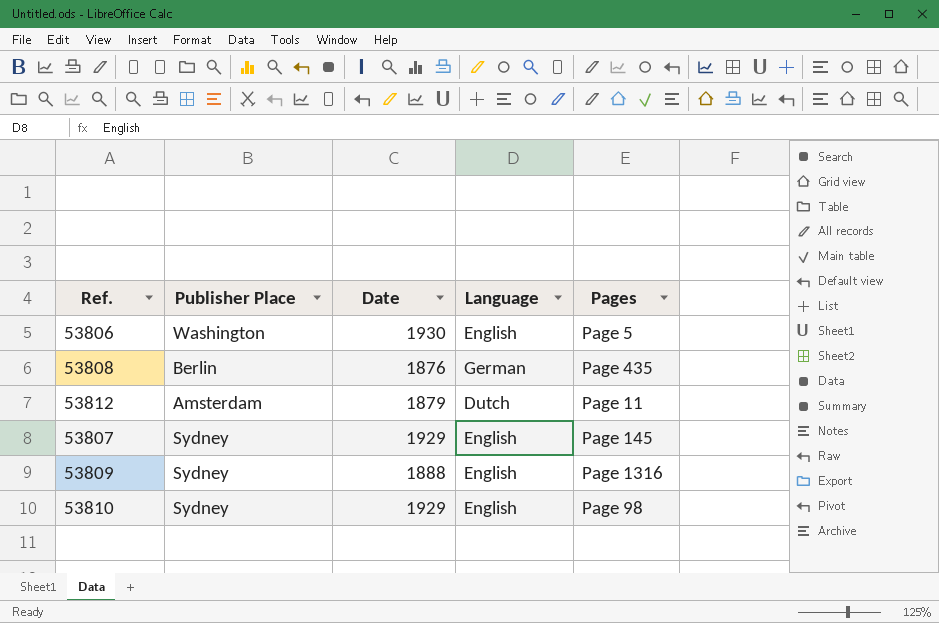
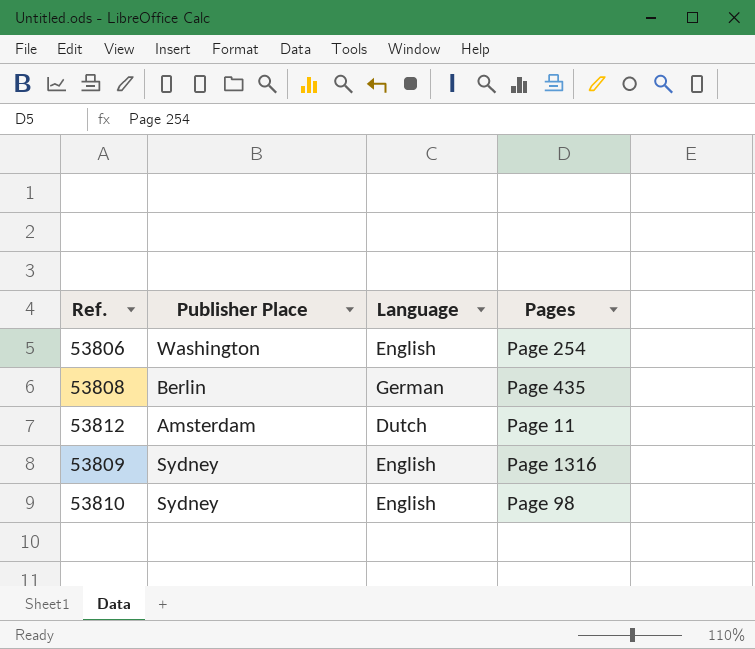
column Date | position: 3 -> none
row 53807: Sydney | 1929 | English | Page 145 -> none
53806 | Pages: Page 5 -> Page 254

